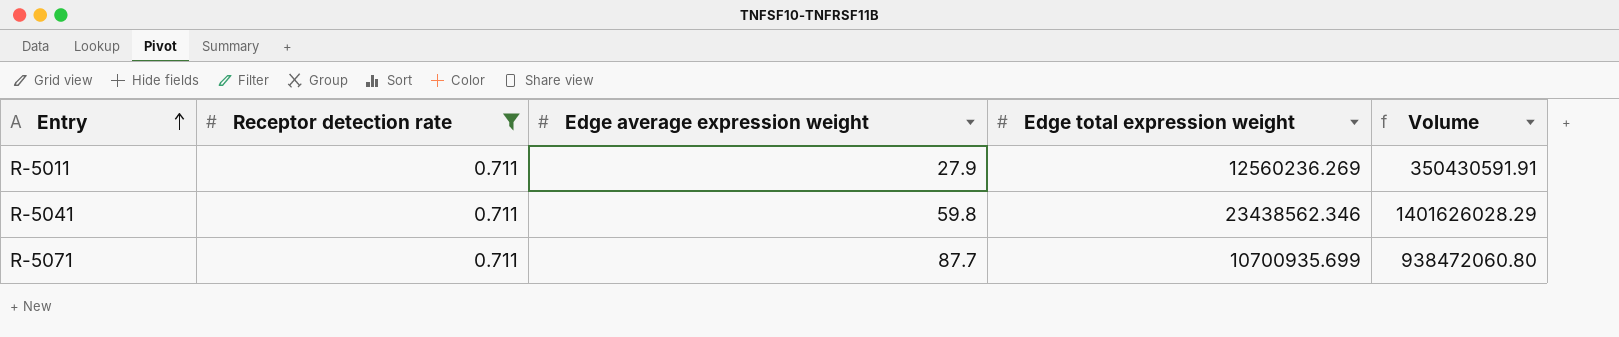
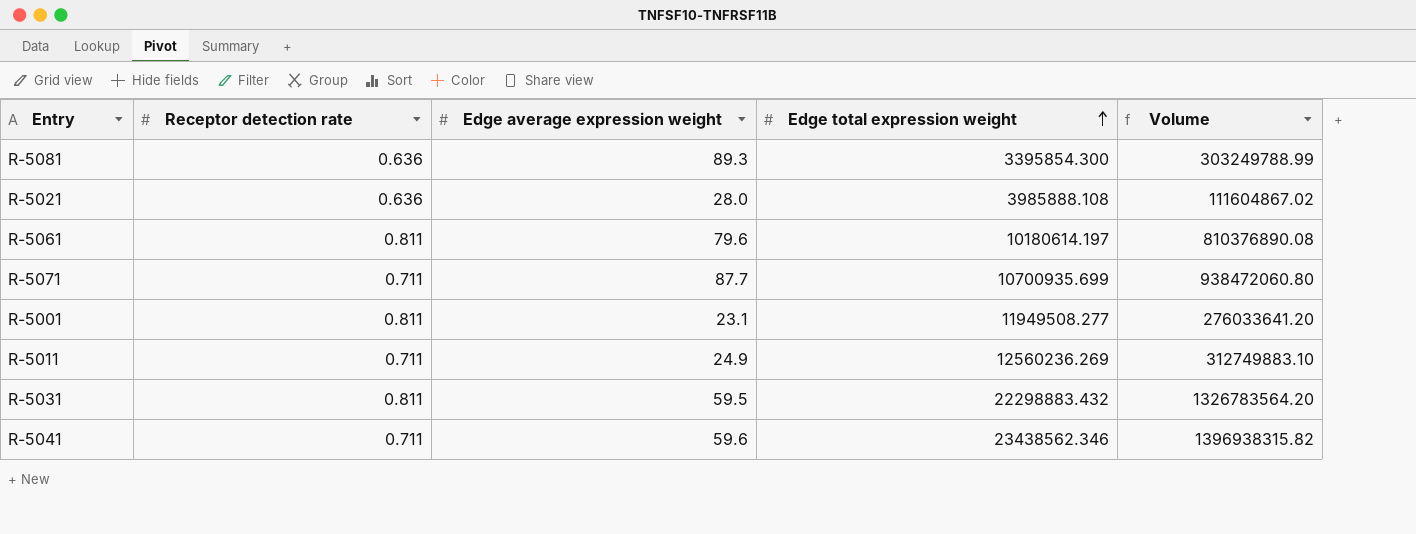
filter: Receptor detection rate = 0.711 -> none
row order: Entry ascending -> Edge total expression weight ascending
R-5011 | Edge average expression weight: 27.9 -> 24.9
R-5011 | Volume: 350430591.91 -> 312749883.10
R-5041 | Edge average expression weight: 59.8 -> 59.6
R-5041 | Volume: 1401626028.29 -> 1396938315.82

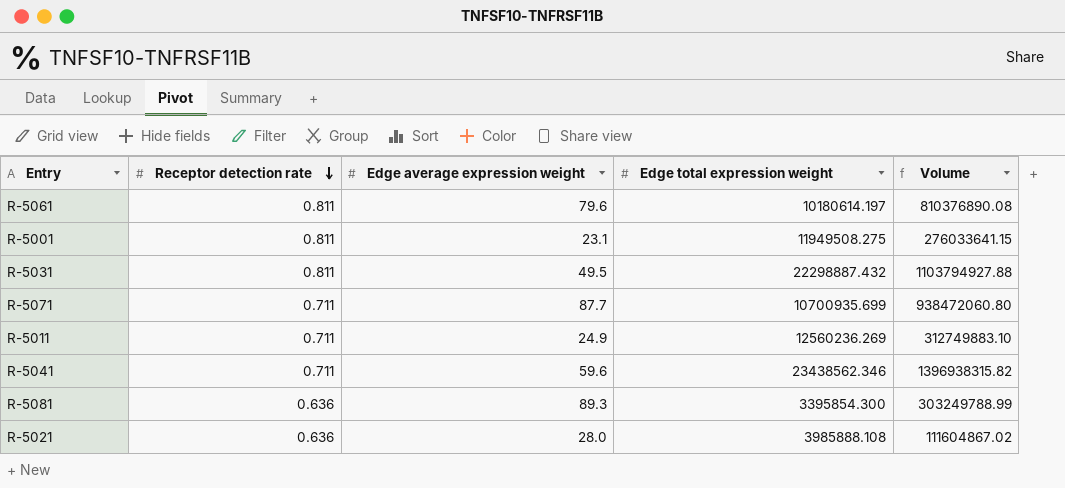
row order: Edge total expression weight ascending -> Receptor detection rate descending
R-5001 | Edge total expression weight: 11949508.277 -> 11949508.275
R-5001 | Volume: 276033641.20 -> 276033641.15
R-5031 | Edge average expression weight: 59.5 -> 49.5
R-5031 | Edge total expression weight: 22298883.432 -> 22298887.432
R-5031 | Volume: 1326783564.20 -> 1103794927.88

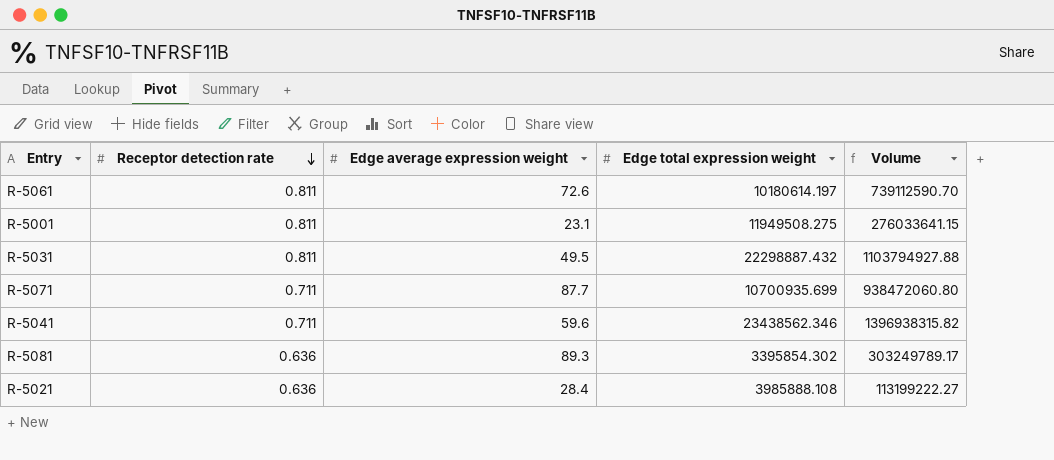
row R-5011: 0.711 | 24.9 | 12560236.269 | 312749883.10 -> none
R-5061 | Edge average expression weight: 79.6 -> 72.6
R-5061 | Volume: 810376890.08 -> 739112590.70
R-5081 | Edge total expression weight: 3395854.300 -> 3395854.302
R-5081 | Volume: 303249788.99 -> 303249789.17
R-5021 | Edge average expression weight: 28.0 -> 28.4
R-5021 | Volume: 111604867.02 -> 113199222.27

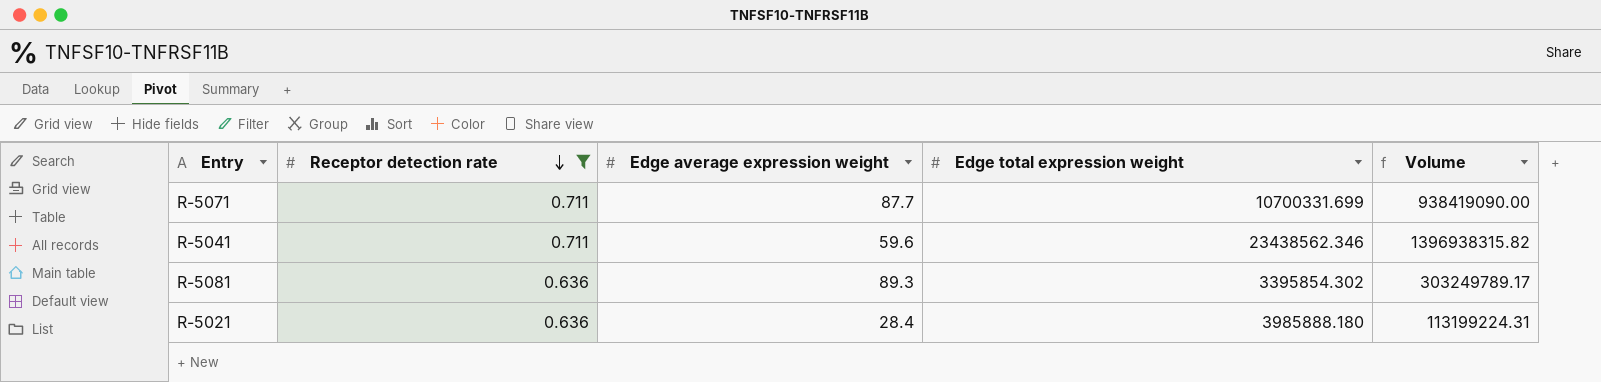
filter: none -> Receptor detection rate != 0.811
R-5071 | Edge total expression weight: 10700935.699 -> 10700331.699
R-5071 | Volume: 938472060.80 -> 938419090.00
R-5021 | Edge total expression weight: 3985888.108 -> 3985888.180
R-5021 | Volume: 113199222.27 -> 113199224.31

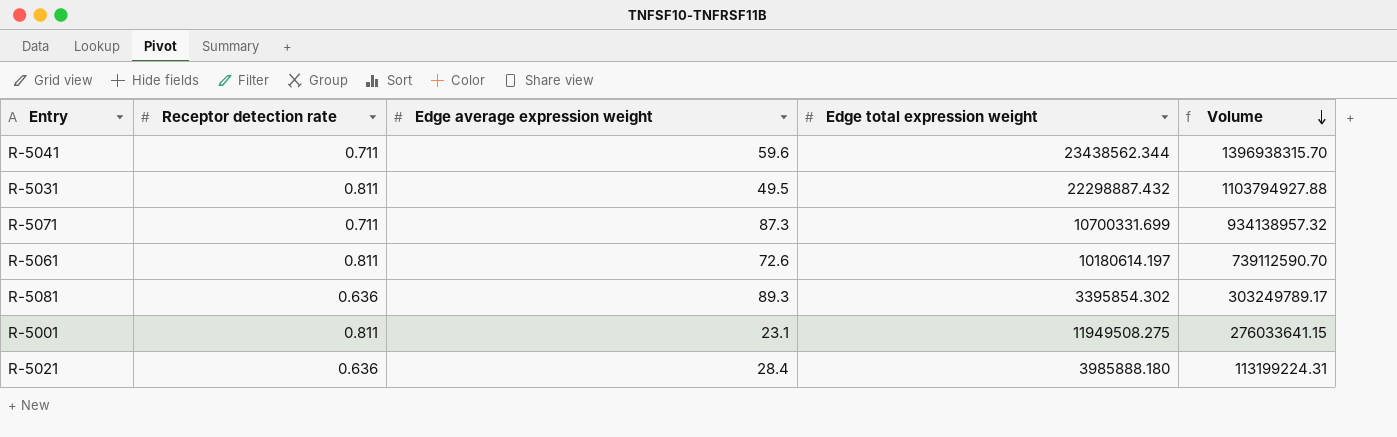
filter: Receptor detection rate != 0.811 -> none
row order: Receptor detection rate descending -> Volume descending
R-5041 | Edge total expression weight: 23438562.346 -> 23438562.344
R-5041 | Volume: 1396938315.82 -> 1396938315.70
R-5071 | Edge average expression weight: 87.7 -> 87.3
R-5071 | Volume: 938419090.00 -> 934138957.32

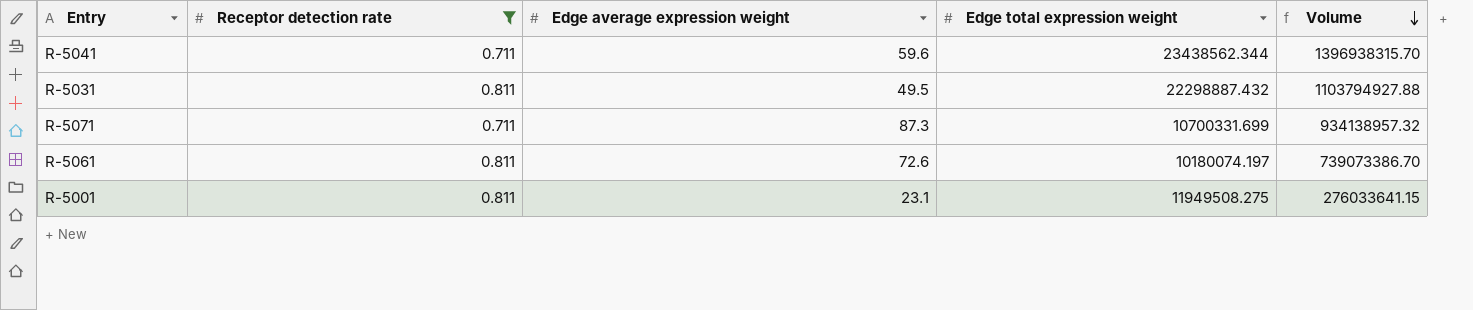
filter: none -> Receptor detection rate != 0.636
R-5061 | Edge total expression weight: 10180614.197 -> 10180074.197
R-5061 | Volume: 739112590.70 -> 739073386.70

